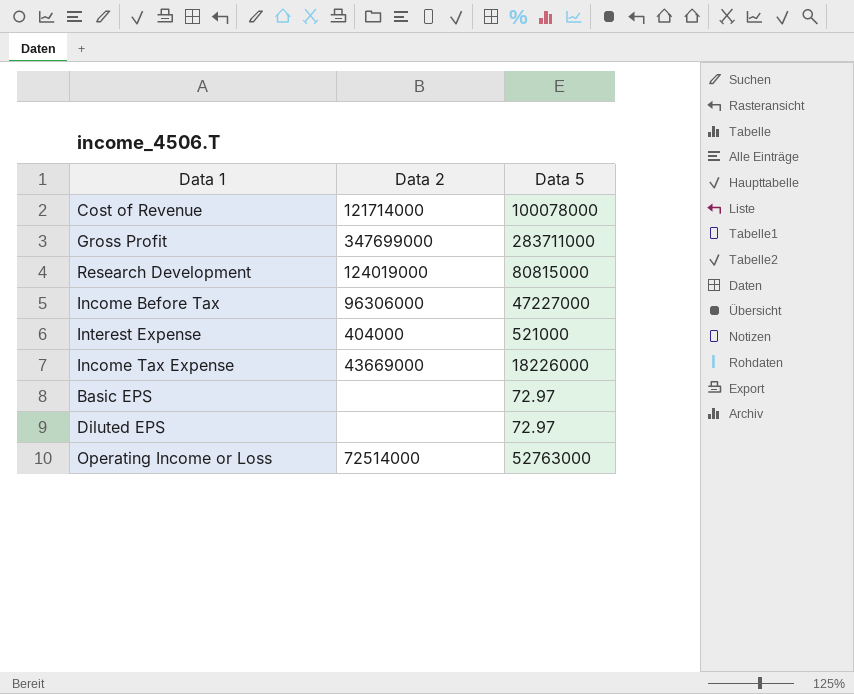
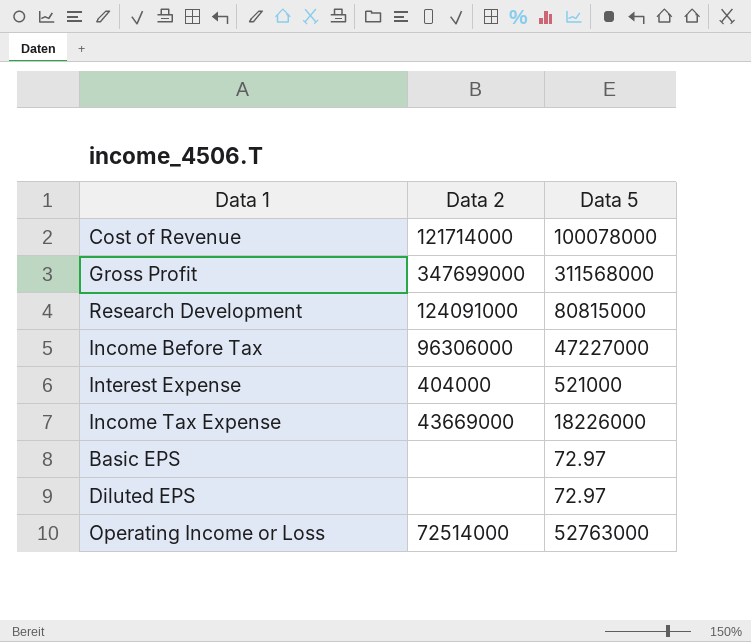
Gross Profit | Data 5: 283711000 -> 311568000
Research Development | Data 2: 124019000 -> 124091000

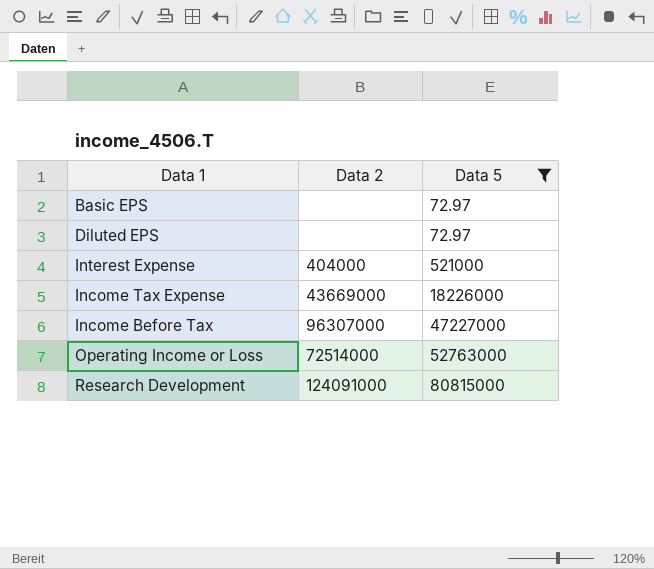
filter: none -> Data 5 <= 80815000
row order: none -> Data 5 ascending
Income Before Tax | Data 2: 96306000 -> 96307000

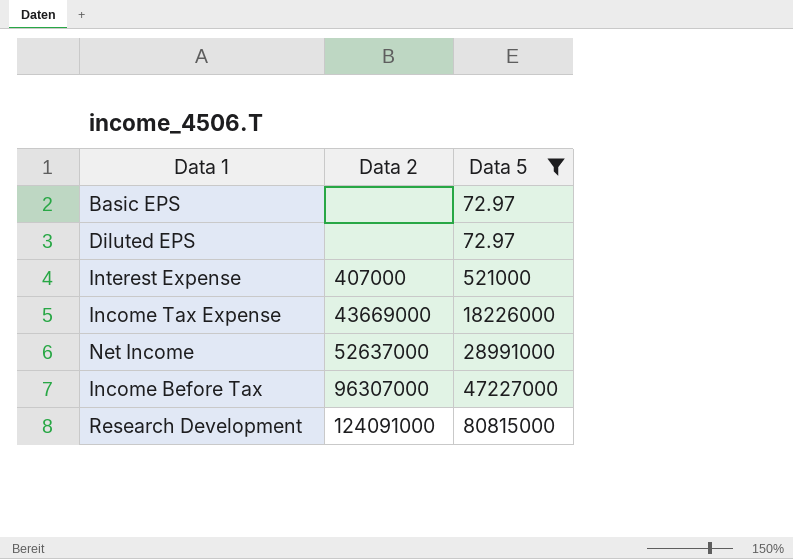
row Operating Income or Loss: 72514000 | 52763000 -> none
Interest Expense | Data 2: 404000 -> 407000
row Net Income: none -> 52637000 | 28991000

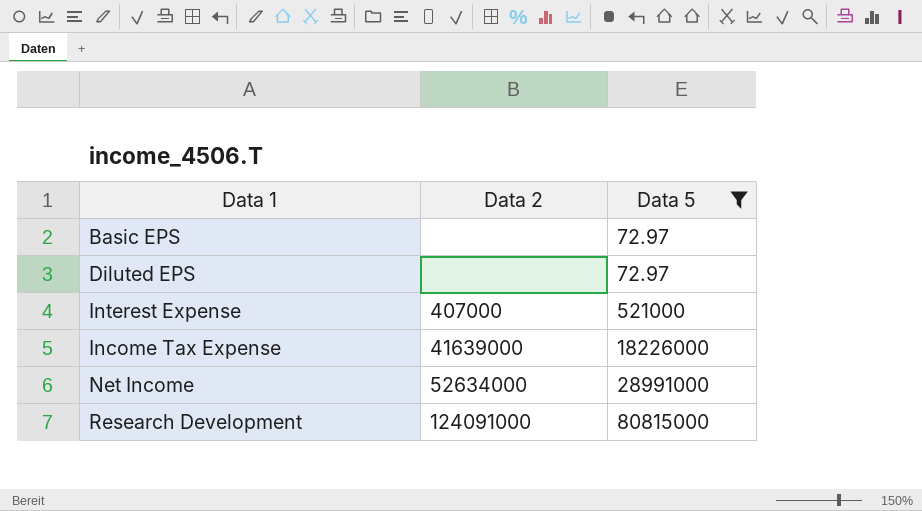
row Income Before Tax: 96307000 | 47227000 -> none
Income Tax Expense | Data 2: 43669000 -> 41639000
Net Income | Data 2: 52637000 -> 52634000

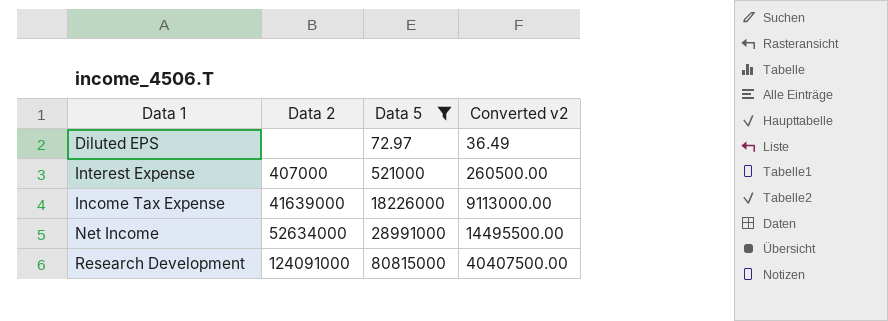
column Converted v2 | formula: none -> [Data 5] * 0.5
row Basic EPS: none | 72.97 -> none

